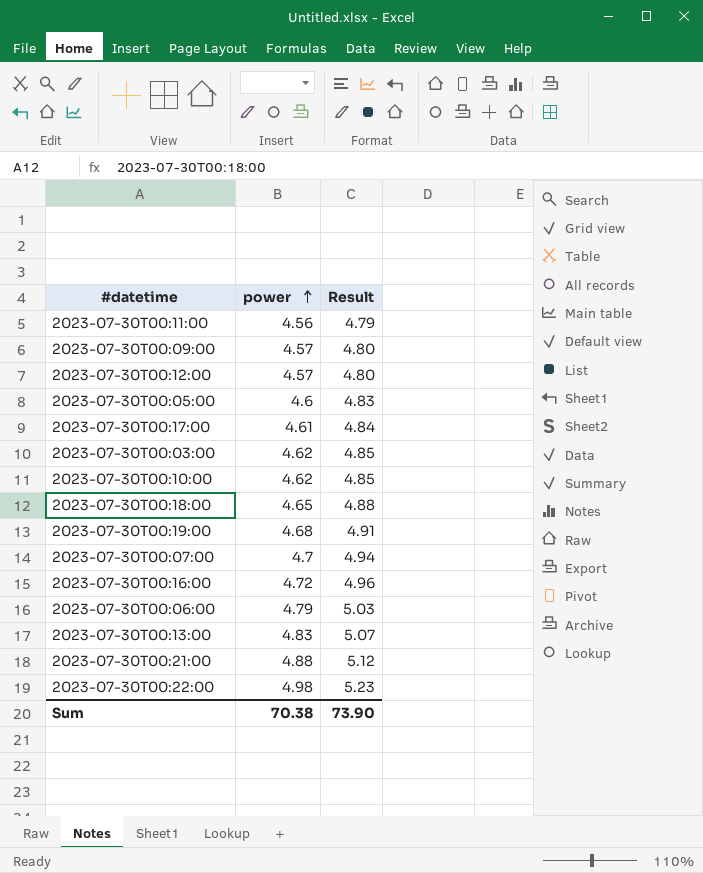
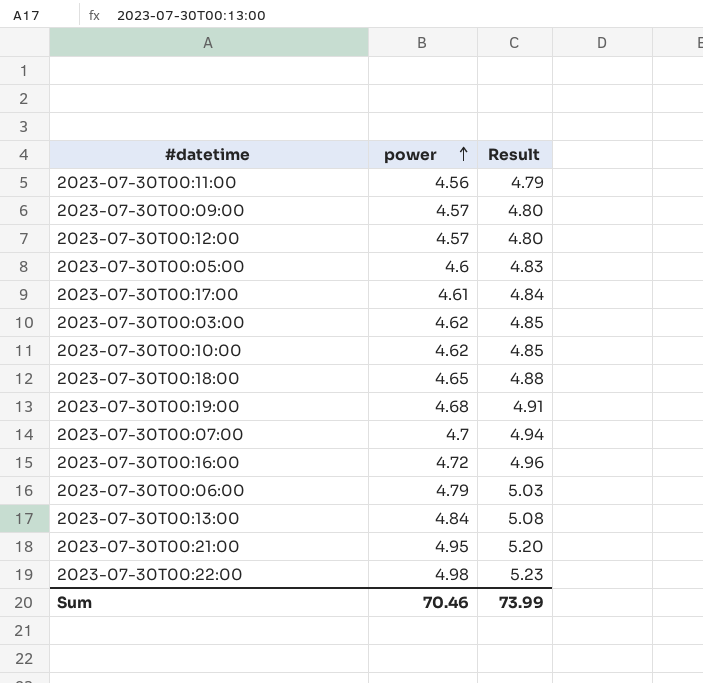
2023-07-30T00:13:00 | power: 4.83 -> 4.84
2023-07-30T00:13:00 | Result: 5.07 -> 5.08
2023-07-30T00:21:00 | power: 4.88 -> 4.95
2023-07-30T00:21:00 | Result: 5.12 -> 5.20
Sum | power: 70.38 -> 70.46
Sum | Result: 73.90 -> 73.99

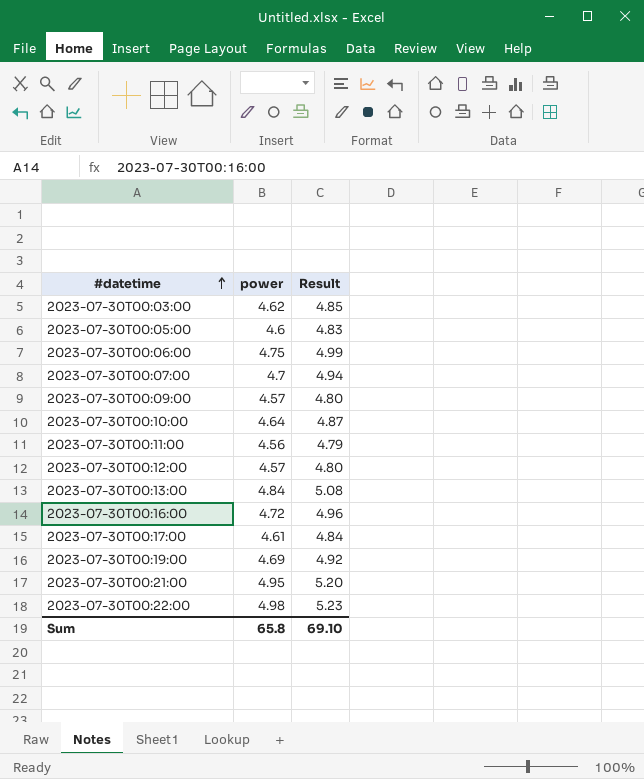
row order: power ascending -> #datetime ascending
row 2023-07-30T00:18:00: 4.65 | 4.88 -> none
2023-07-30T00:06:00 | power: 4.79 -> 4.75
2023-07-30T00:06:00 | Result: 5.03 -> 4.99
2023-07-30T00:10:00 | power: 4.62 -> 4.64
2023-07-30T00:10:00 | Result: 4.85 -> 4.87
2023-07-30T00:19:00 | power: 4.68 -> 4.69
2023-07-30T00:19:00 | Result: 4.91 -> 4.92
Sum | power: 70.46 -> 65.8
Sum | Result: 73.99 -> 69.10

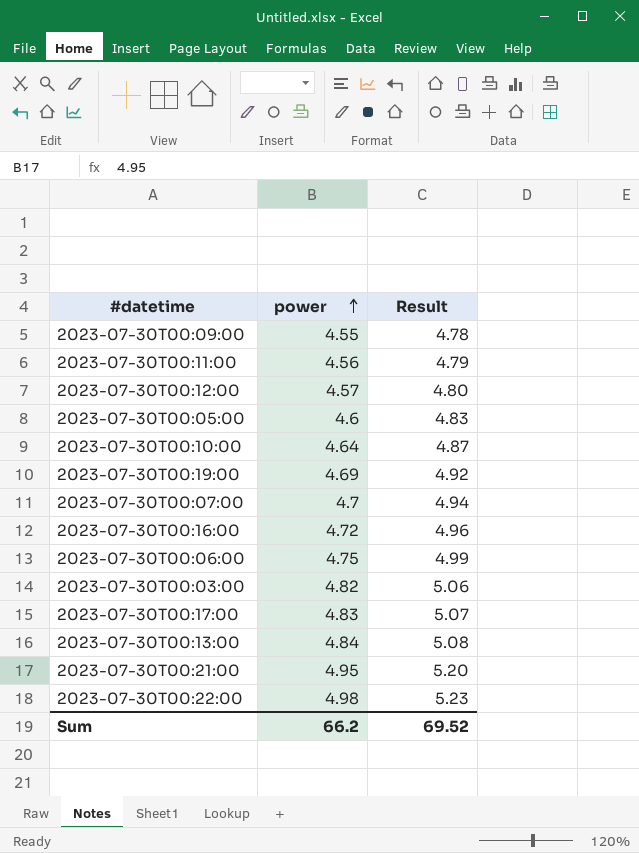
row order: #datetime ascending -> power ascending
2023-07-30T00:09:00 | power: 4.57 -> 4.55
2023-07-30T00:09:00 | Result: 4.80 -> 4.78
2023-07-30T00:03:00 | power: 4.62 -> 4.82
2023-07-30T00:03:00 | Result: 4.85 -> 5.06
2023-07-30T00:17:00 | power: 4.61 -> 4.83
2023-07-30T00:17:00 | Result: 4.84 -> 5.07
Sum | power: 65.8 -> 66.2
Sum | Result: 69.10 -> 69.52

